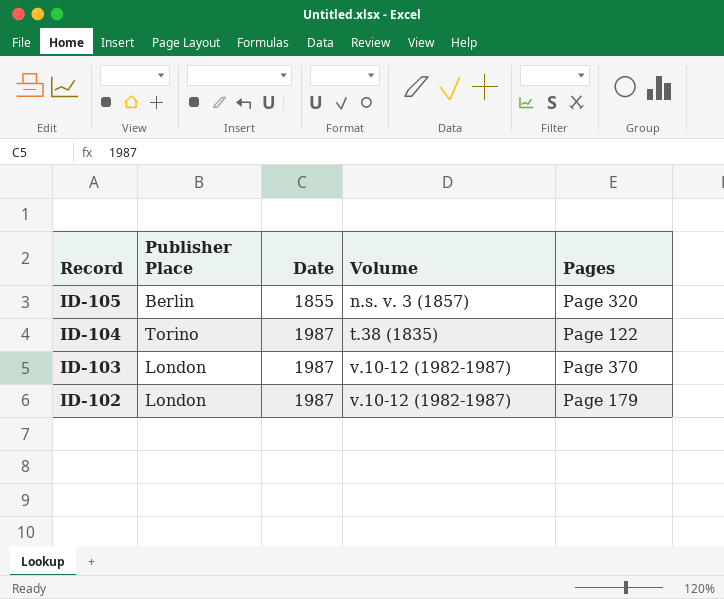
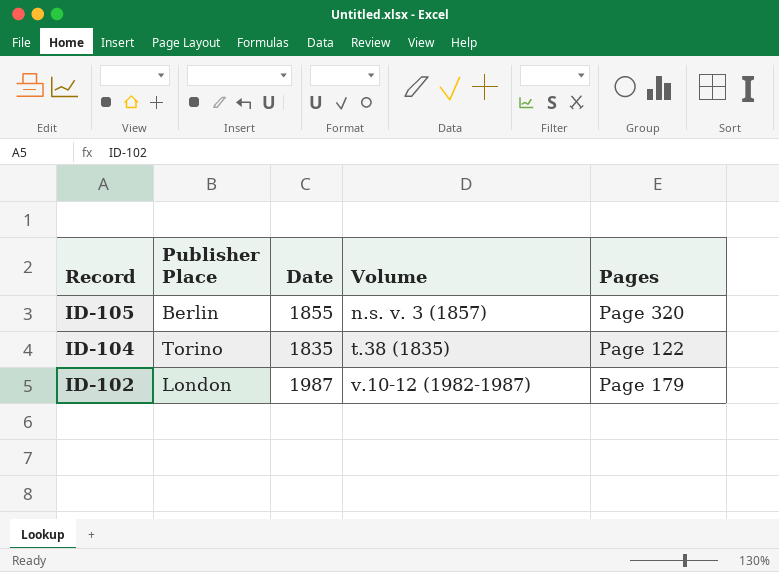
row ID-103: London | 1987 | v.10-12 (1982-1987) | Page 370 -> none
ID-104 | Date: 1987 -> 1835

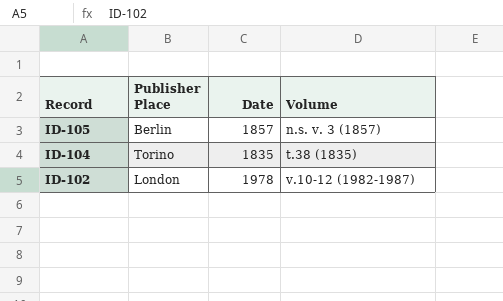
column Pages | position: 5 -> none
ID-105 | Date: 1855 -> 1857
ID-102 | Date: 1987 -> 1978

